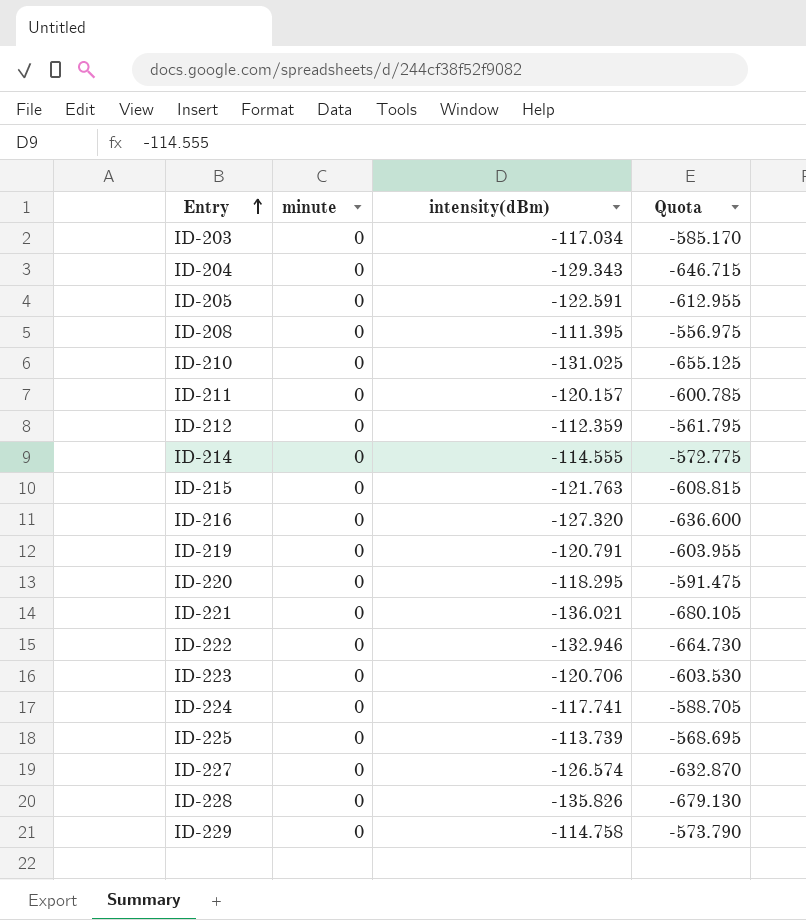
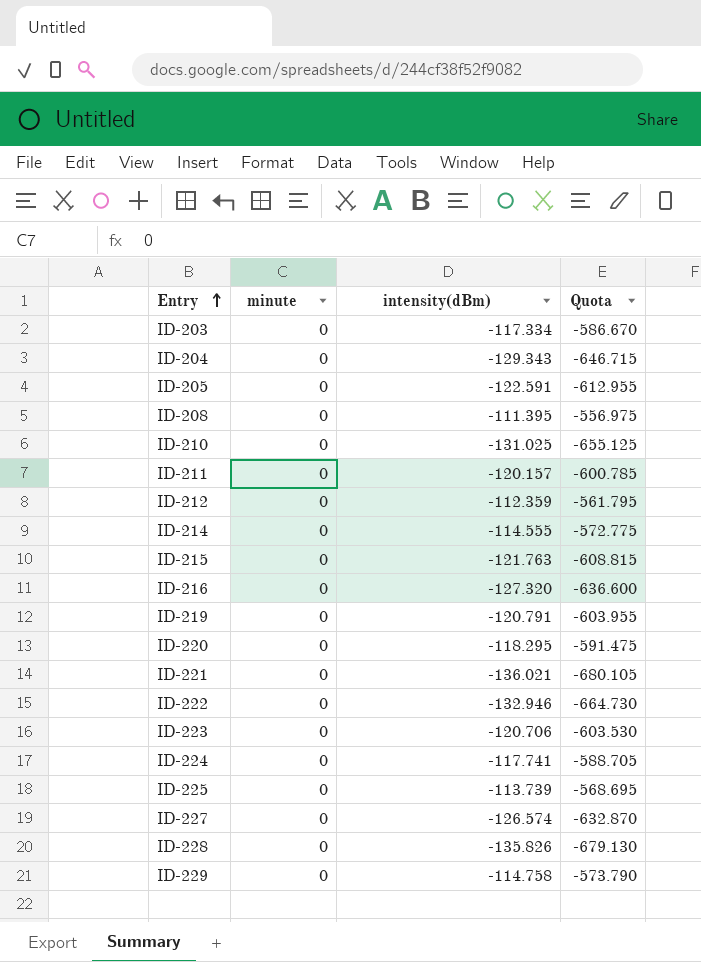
ID-203 | intensity(dBm): -117.034 -> -117.334
ID-203 | Quota: -585.170 -> -586.670

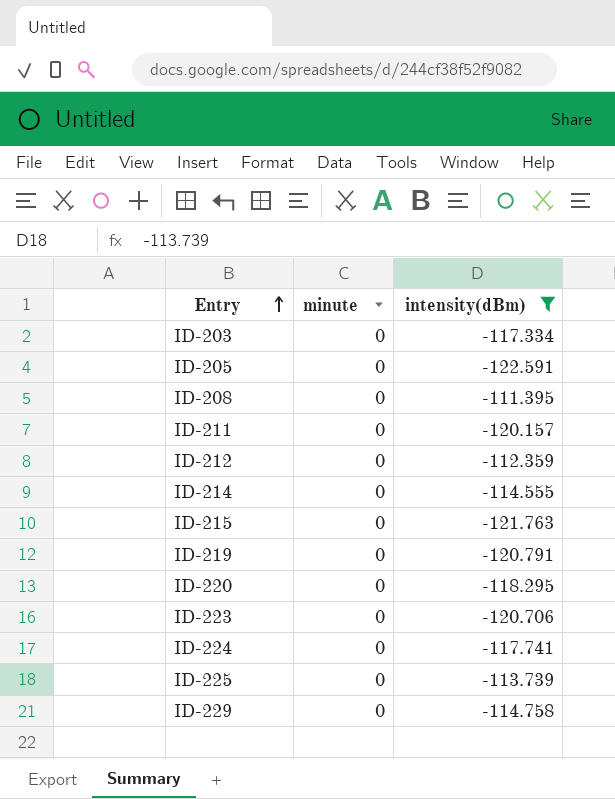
filter: none -> intensity(dBm) >= -122.591
column Quota | formula: [intensity(dBm)] * 5 -> none

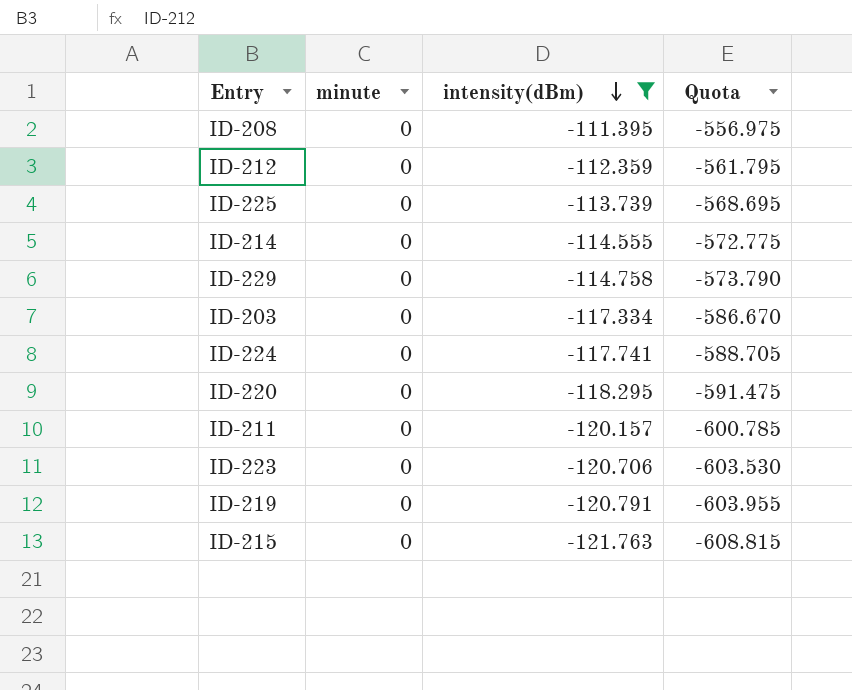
row order: Entry ascending -> intensity(dBm) descending
column Quota | formula: none -> [intensity(dBm)] * 5
row ID-205: 0 | -122.591 -> none

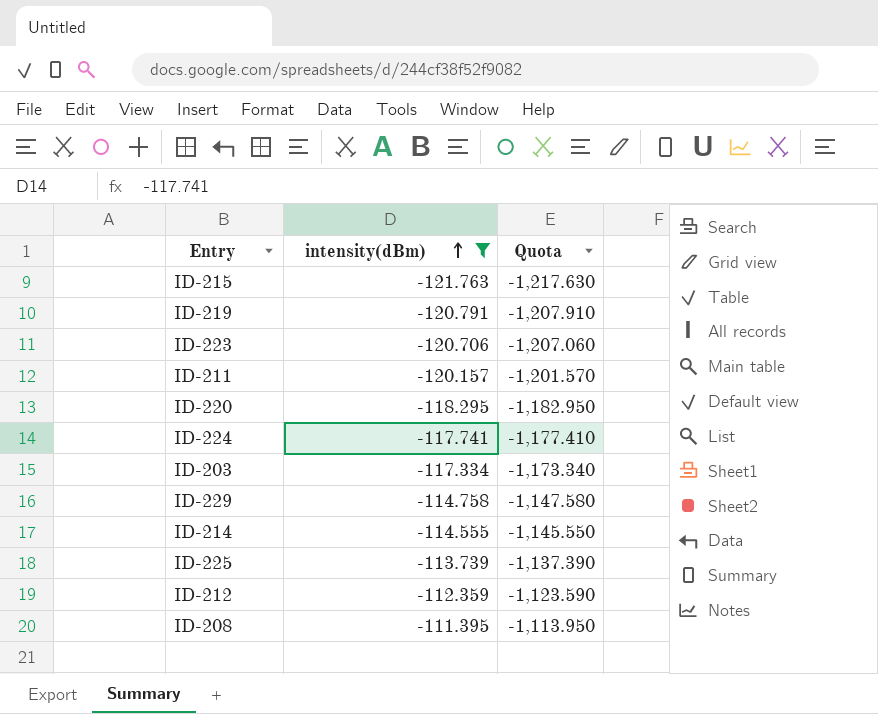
row order: intensity(dBm) descending -> intensity(dBm) ascending
column minute | position: 2 -> none
column Quota | formula: [intensity(dBm)] * 5 -> [intensity(dBm)] * 10

